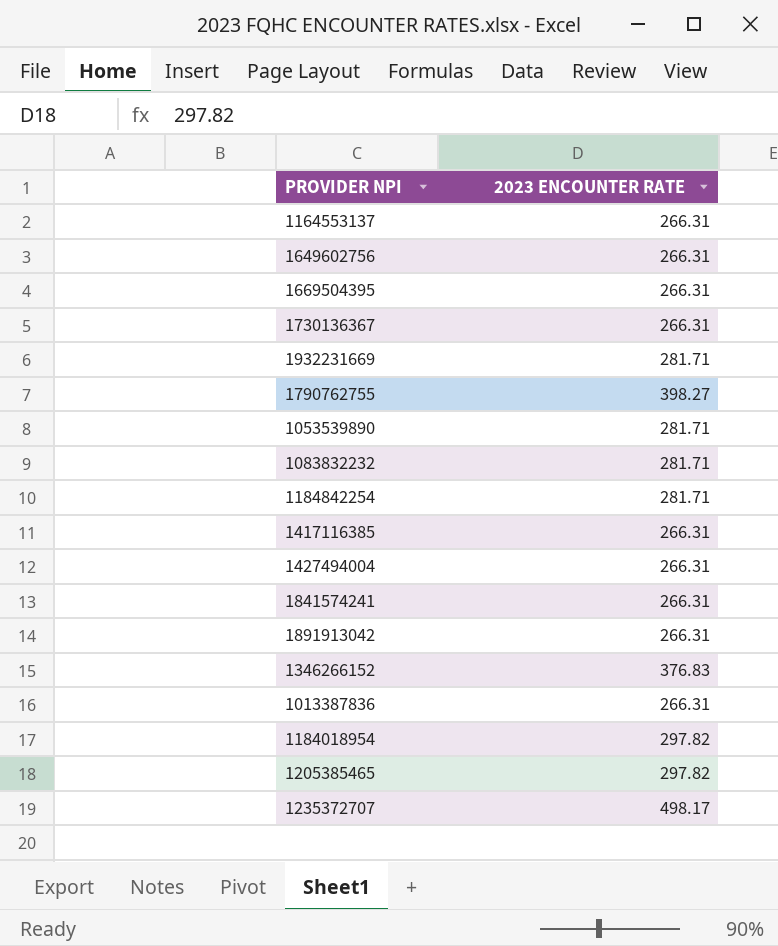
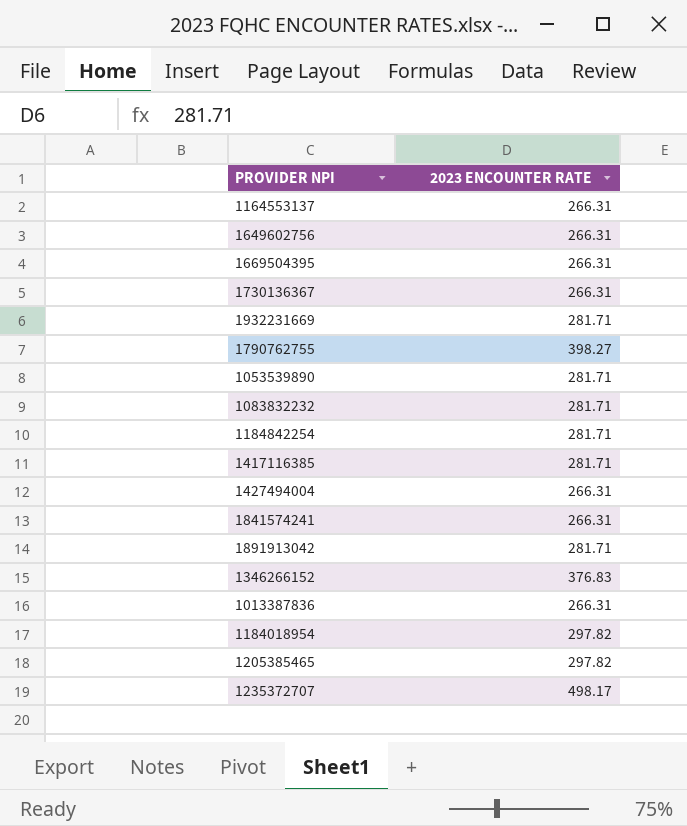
1417116385 | 2023 ENCOUNTER RATE: 266.31 -> 281.71
1891913042 | 2023 ENCOUNTER RATE: 266.31 -> 281.71

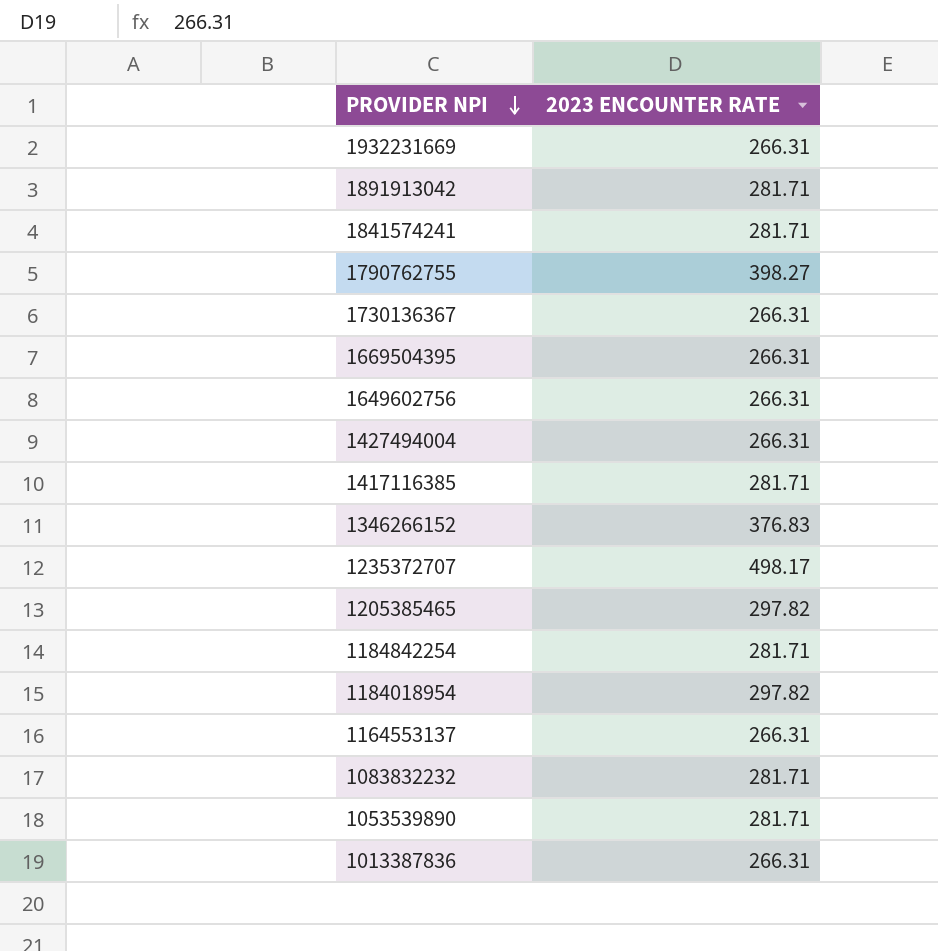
row order: none -> PROVIDER NPI descending
1932231669 | 2023 ENCOUNTER RATE: 281.71 -> 266.31
1841574241 | 2023 ENCOUNTER RATE: 266.31 -> 281.71

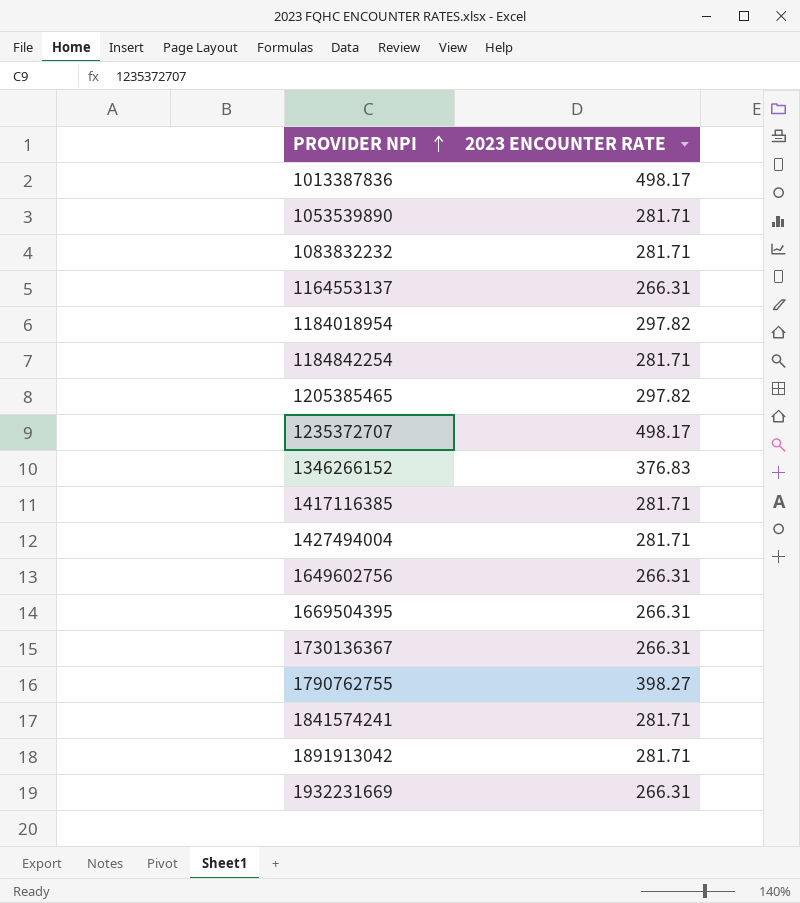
row order: PROVIDER NPI descending -> PROVIDER NPI ascending
1013387836 | 2023 ENCOUNTER RATE: 266.31 -> 498.17
1427494004 | 2023 ENCOUNTER RATE: 266.31 -> 281.71

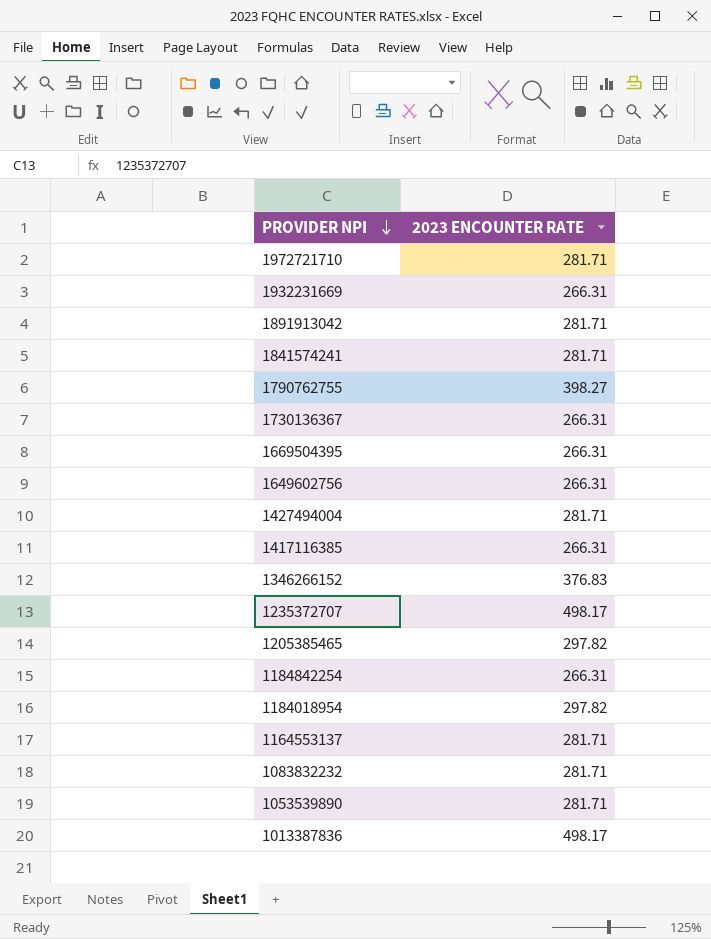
row order: PROVIDER NPI ascending -> PROVIDER NPI descending
row 1972721710: none -> 281.71
1417116385 | 2023 ENCOUNTER RATE: 281.71 -> 266.31
1184842254 | 2023 ENCOUNTER RATE: 281.71 -> 266.31
1164553137 | 2023 ENCOUNTER RATE: 266.31 -> 281.71

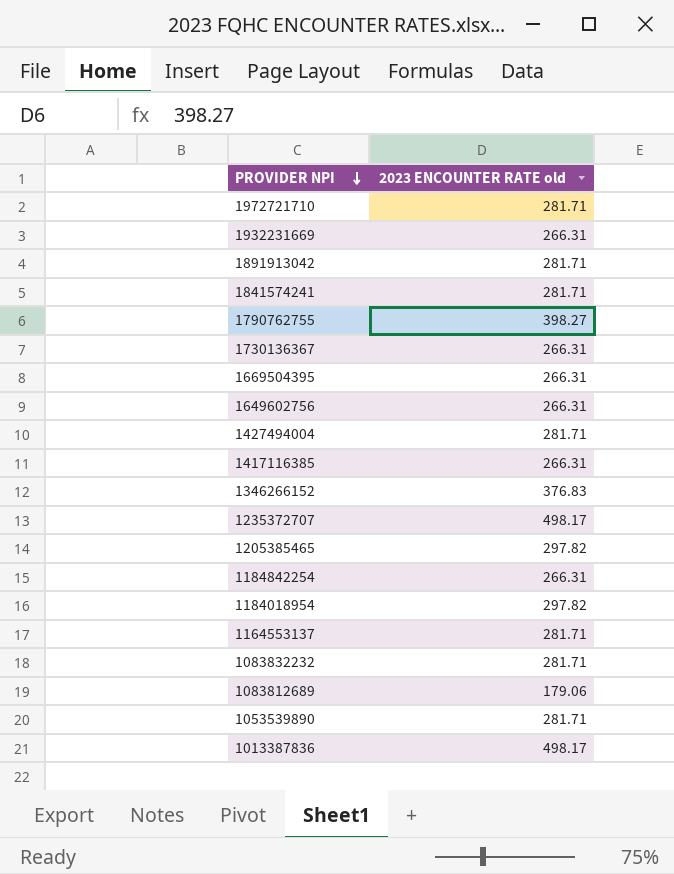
column name: 2023 ENCOUNTER RATE -> 2023 ENCOUNTER RATE old
row 1083812689: none -> 179.06

